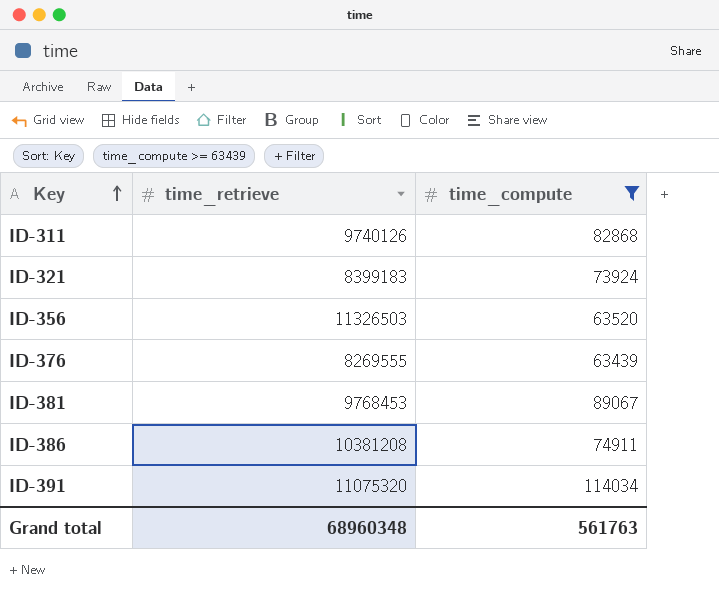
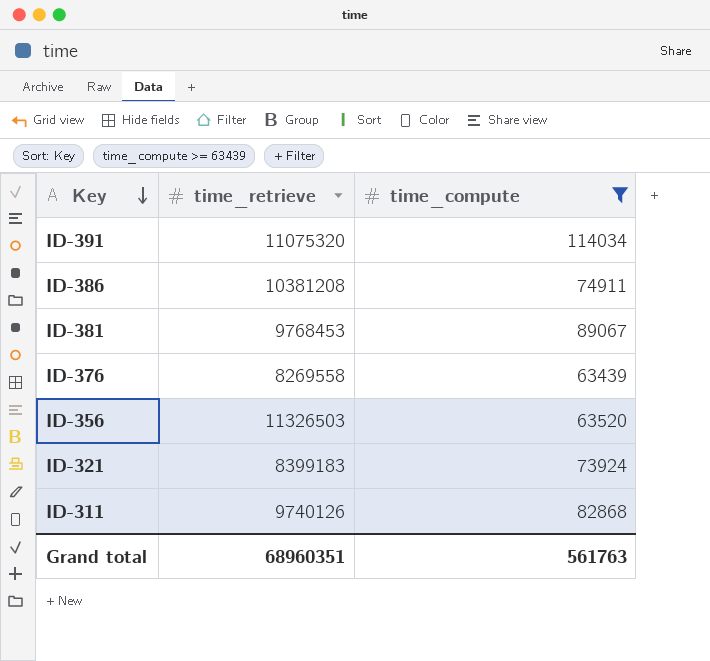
row order: Key ascending -> Key descending
ID-376 | time_retrieve: 8269555 -> 8269558
Grand total | time_retrieve: 68960348 -> 68960351

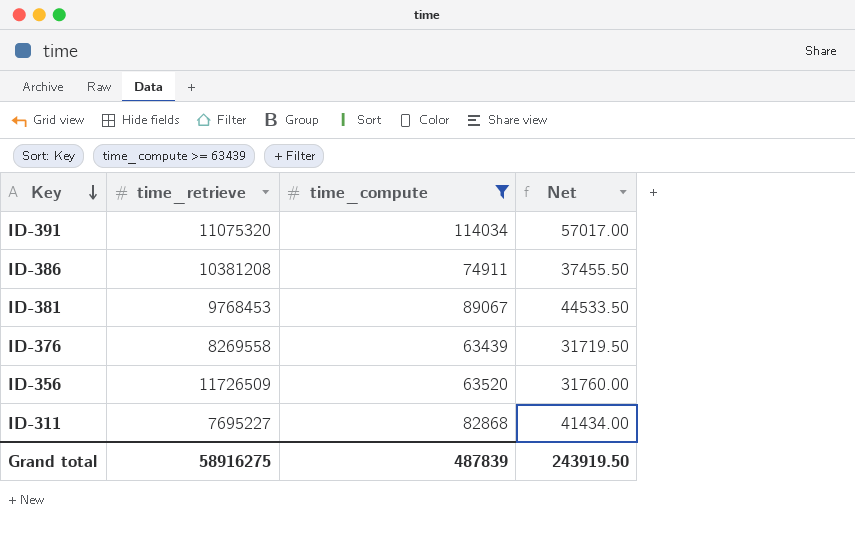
column Net | formula: none -> [time_compute] * 0.5
row ID-321: 8399183 | 73924 -> none
ID-356 | time_retrieve: 11326503 -> 11726509
ID-311 | time_retrieve: 9740126 -> 7695227
Grand total | time_retrieve: 68960351 -> 58916275
Grand total | time_compute: 561763 -> 487839

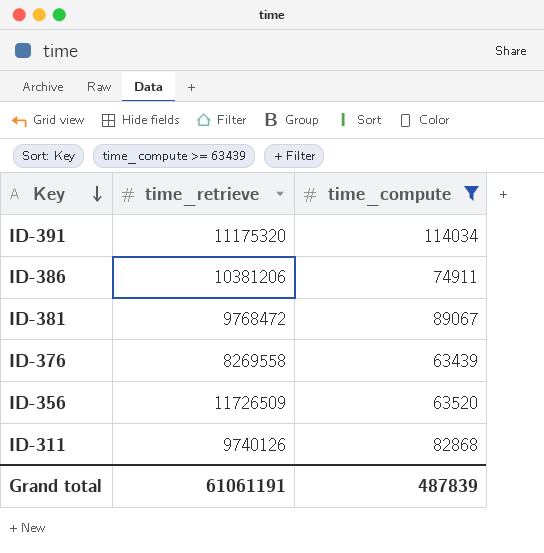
column Net | formula: [time_compute] * 0.5 -> none
ID-391 | time_retrieve: 11075320 -> 11175320
ID-386 | time_retrieve: 10381208 -> 10381206
ID-381 | time_retrieve: 9768453 -> 9768472
ID-311 | time_retrieve: 7695227 -> 9740126
Grand total | time_retrieve: 58916275 -> 61061191

